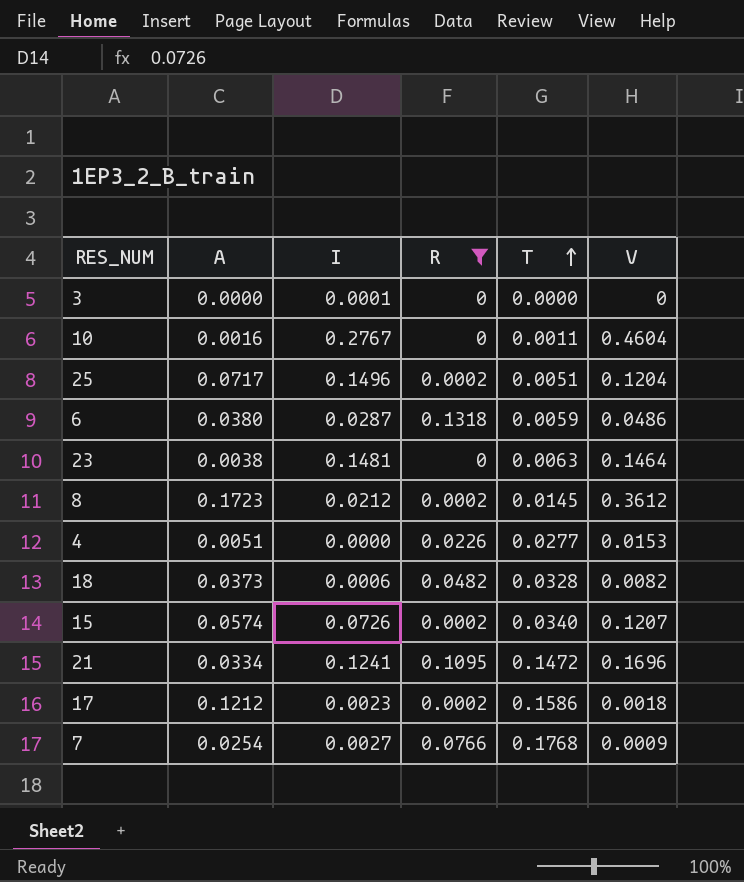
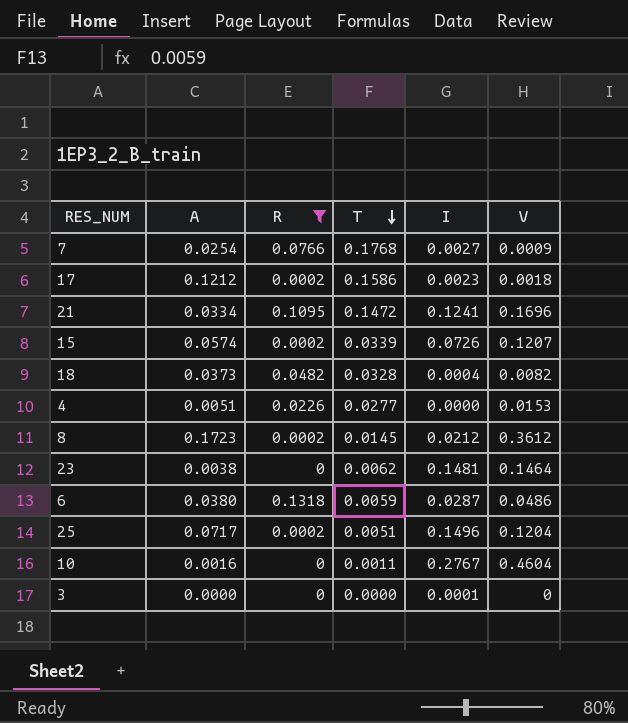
row order: T ascending -> T descending
column I | position: 3 -> 5
15 | T: 0.0340 -> 0.0339
18 | I: 0.0006 -> 0.0004
23 | T: 0.0063 -> 0.0062

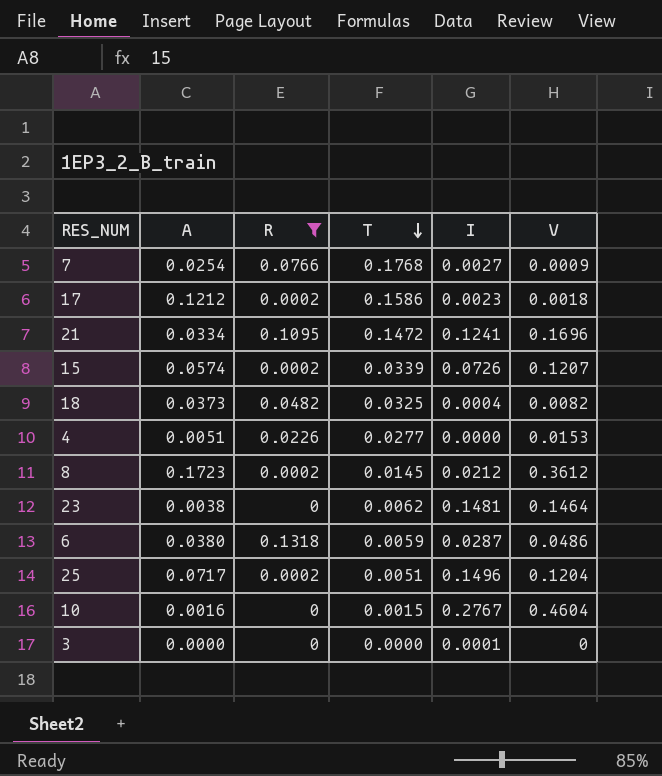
18 | T: 0.0328 -> 0.0325
10 | T: 0.0011 -> 0.0015

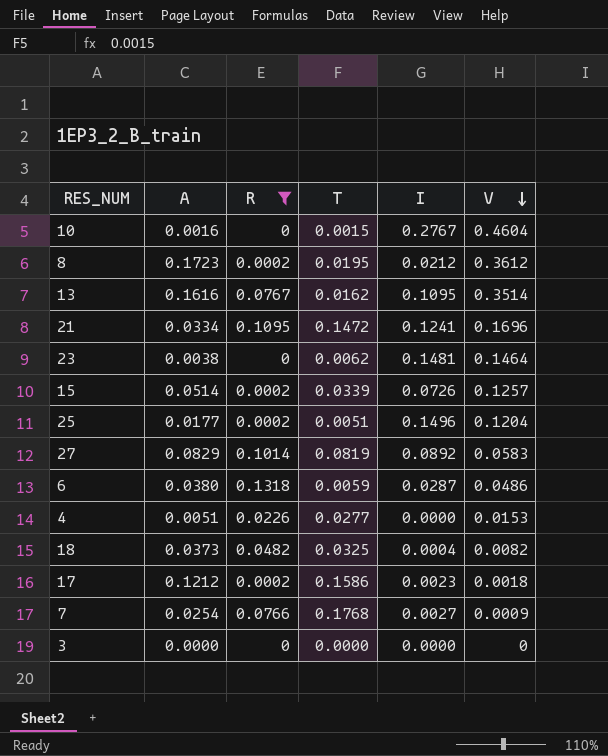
row order: T descending -> V descending
8 | T: 0.0145 -> 0.0195
row 13: none -> 0.1616 | 0.0767 | 0.0162 | 0.1095 | 0.3514
15 | A: 0.0574 -> 0.0514
15 | V: 0.1207 -> 0.1257
25 | A: 0.0717 -> 0.0177
row 27: none -> 0.0829 | 0.1014 | 0.0819 | 0.0892 | 0.0583
3 | I: 0.0001 -> 0.0000

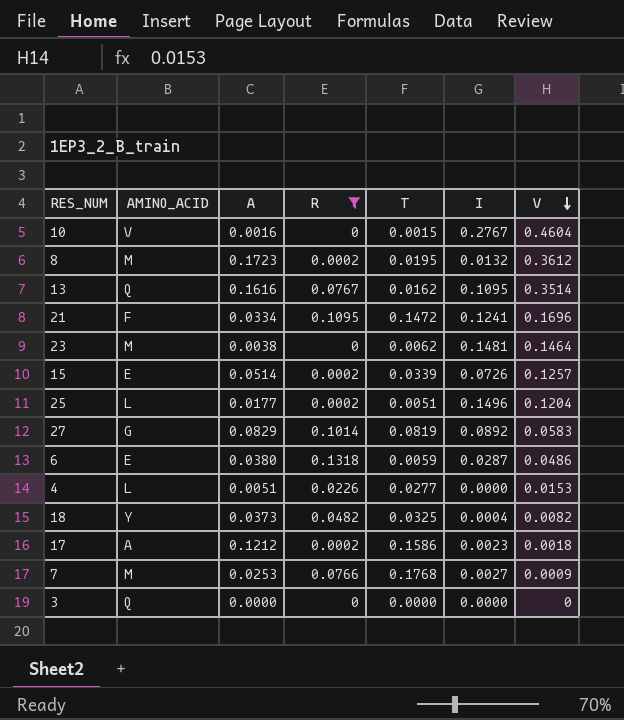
column AMINO_ACID | position: none -> 2
8 | I: 0.0212 -> 0.0132
7 | A: 0.0254 -> 0.0253

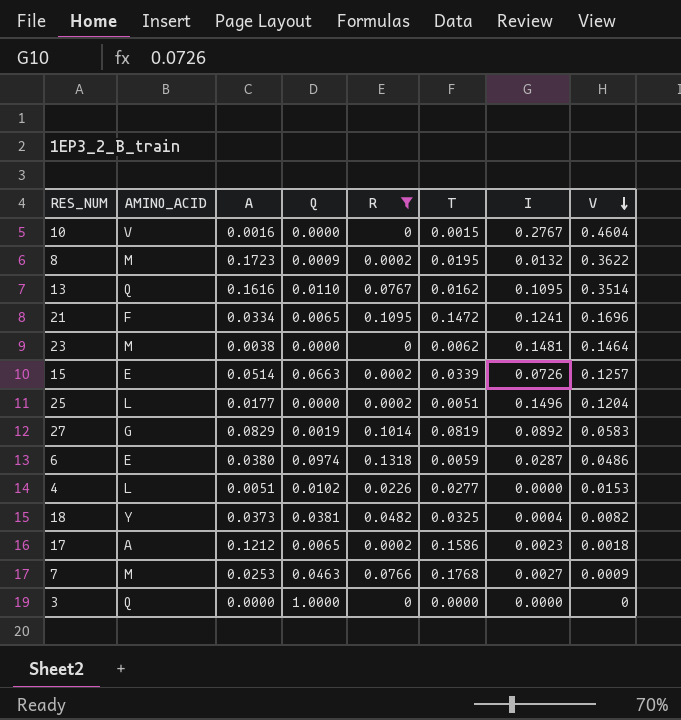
column Q | position: none -> 4
8 | V: 0.3612 -> 0.3622

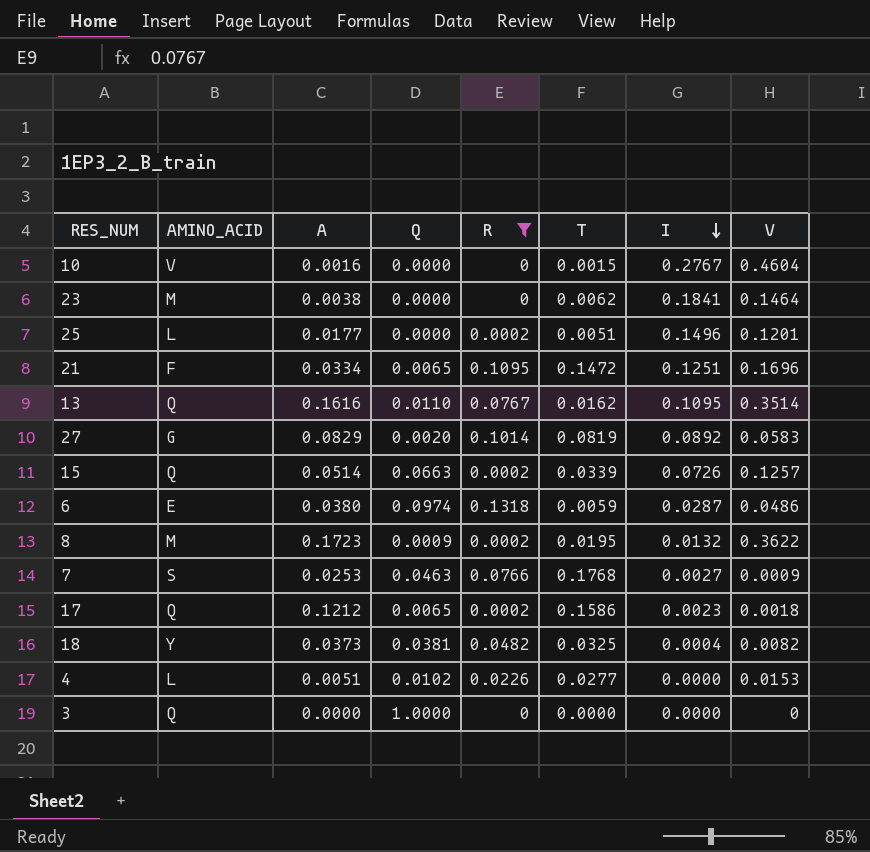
row order: V descending -> I descending
23 | I: 0.1481 -> 0.1841
25 | V: 0.1204 -> 0.1201
21 | I: 0.1241 -> 0.1251
27 | Q: 0.0019 -> 0.0020
15 | AMINO_ACID: E -> Q
7 | AMINO_ACID: M -> S
17 | AMINO_ACID: A -> Q

